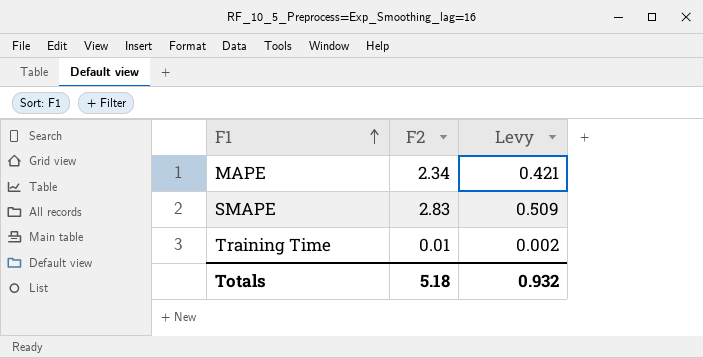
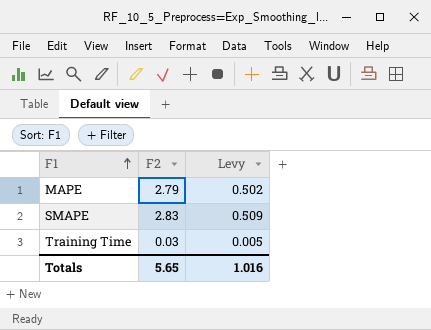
MAPE | F2: 2.34 -> 2.79
MAPE | Levy: 0.421 -> 0.502
Training Time | F2: 0.01 -> 0.03
Training Time | Levy: 0.002 -> 0.005
Totals | F2: 5.18 -> 5.65
Totals | Levy: 0.932 -> 1.016

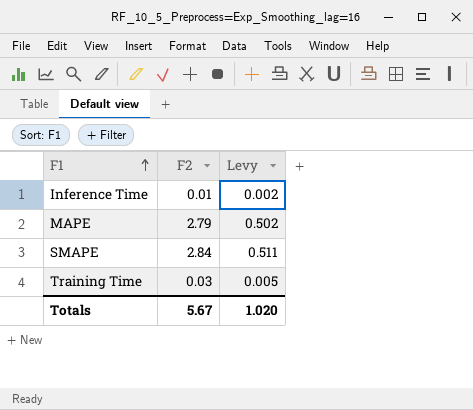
row Inference Time: none -> 0.01 | 0.002
SMAPE | F2: 2.83 -> 2.84
SMAPE | Levy: 0.509 -> 0.511
Totals | F2: 5.65 -> 5.67
Totals | Levy: 1.016 -> 1.020

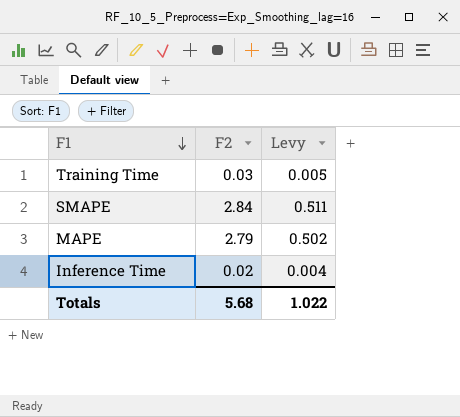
row order: F1 ascending -> F1 descending
Inference Time | F2: 0.01 -> 0.02
Inference Time | Levy: 0.002 -> 0.004
Totals | F2: 5.67 -> 5.68
Totals | Levy: 1.020 -> 1.022

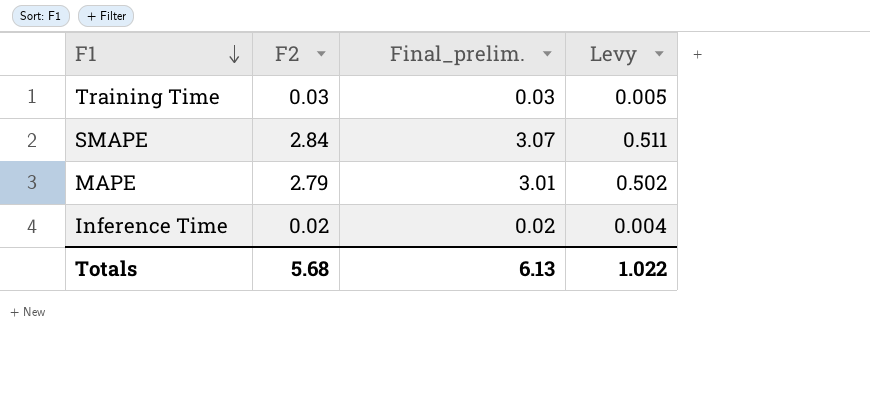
column Final_prelim. | formula: none -> [F2] * 1.08

